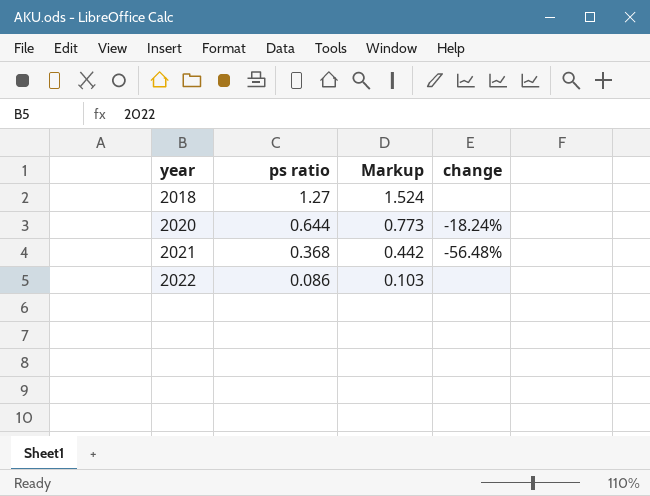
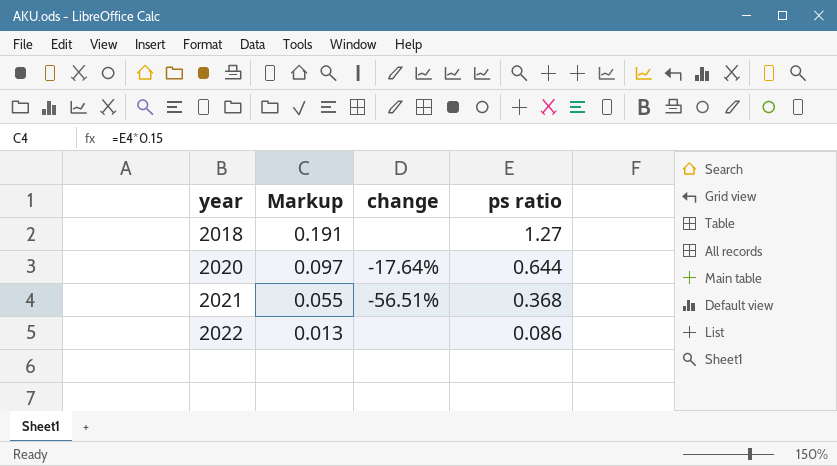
column Markup | formula: [ps ratio] * 1.2 -> [ps ratio] * 0.15
column ps ratio | position: 2 -> 4
2020 | change: -18.24% -> -17.64%
2021 | change: -56.48% -> -56.51%

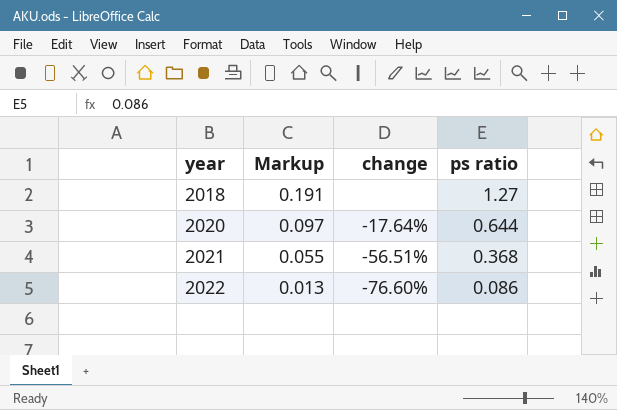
2022 | change: none -> -76.60%

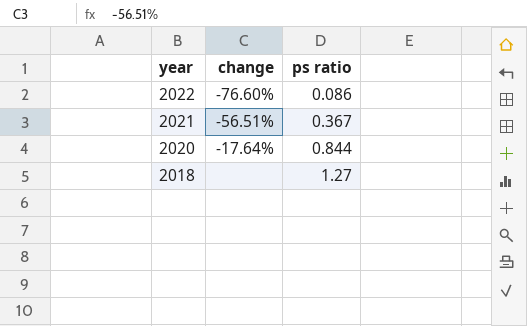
row order: year ascending -> year descending
column Markup | formula: [ps ratio] * 0.15 -> none
2021 | ps ratio: 0.368 -> 0.367
2020 | ps ratio: 0.644 -> 0.844

